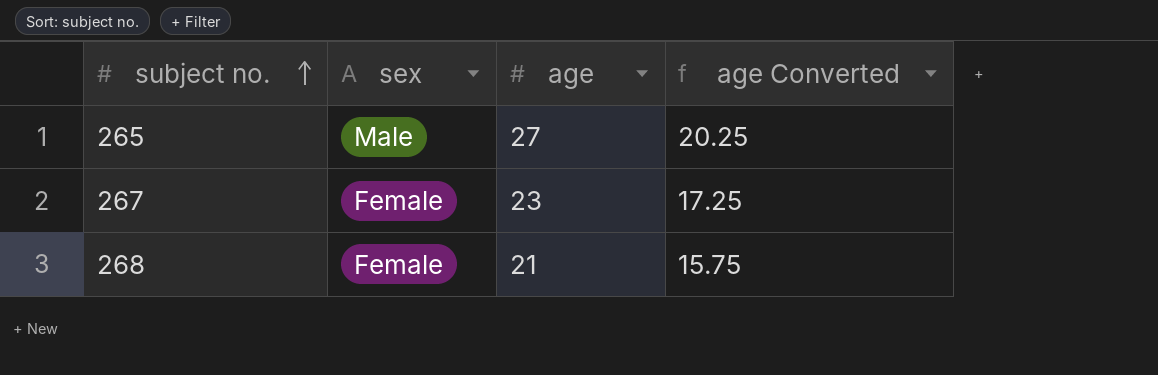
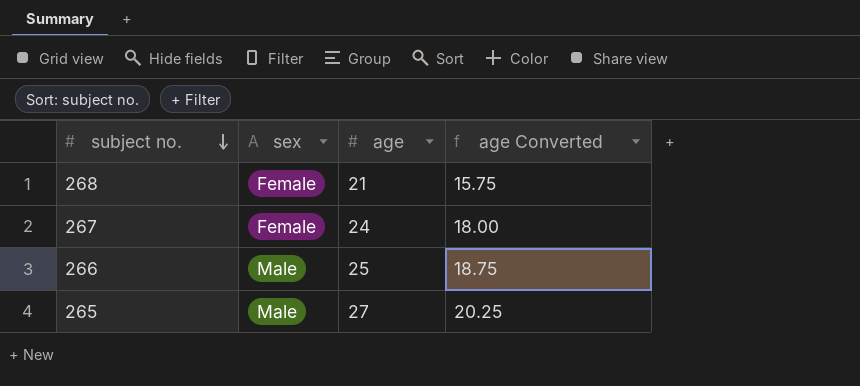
row order: subject no. ascending -> subject no. descending
267 | age: 23 -> 24
267 | age Converted: 17.25 -> 18.00
row 266: none -> Male | 25 | 18.75

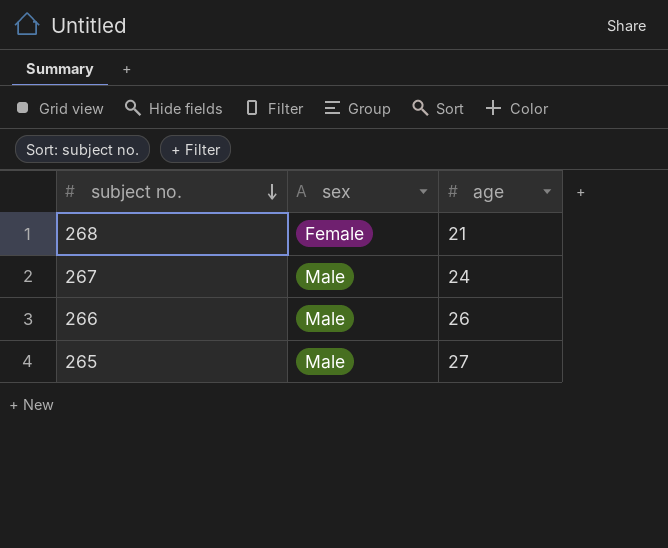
column age Converted | formula: [age] * 0.75 -> none
267 | sex: Female -> Male
266 | age: 25 -> 26

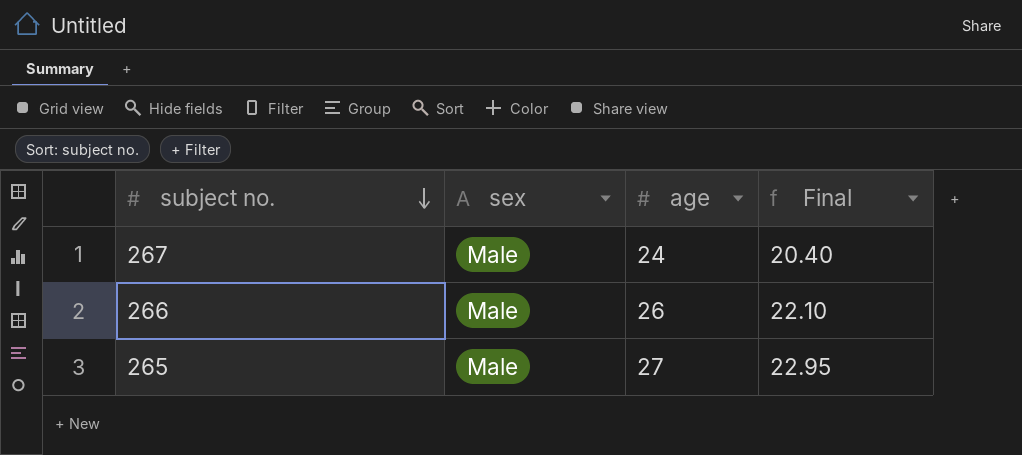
column Final | formula: none -> [age] * 0.85
row 268: Female | 21 -> none

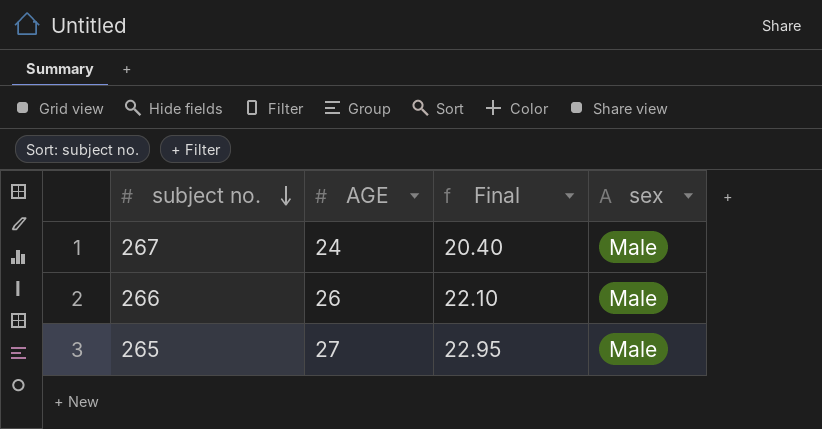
column name: age -> AGE
column sex | position: 2 -> 4

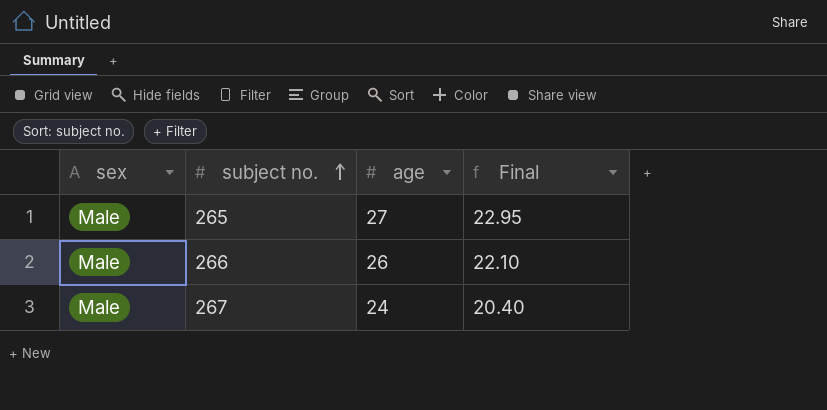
row order: subject no. descending -> subject no. ascending
column sex | position: 4 -> 1
column name: AGE -> age

